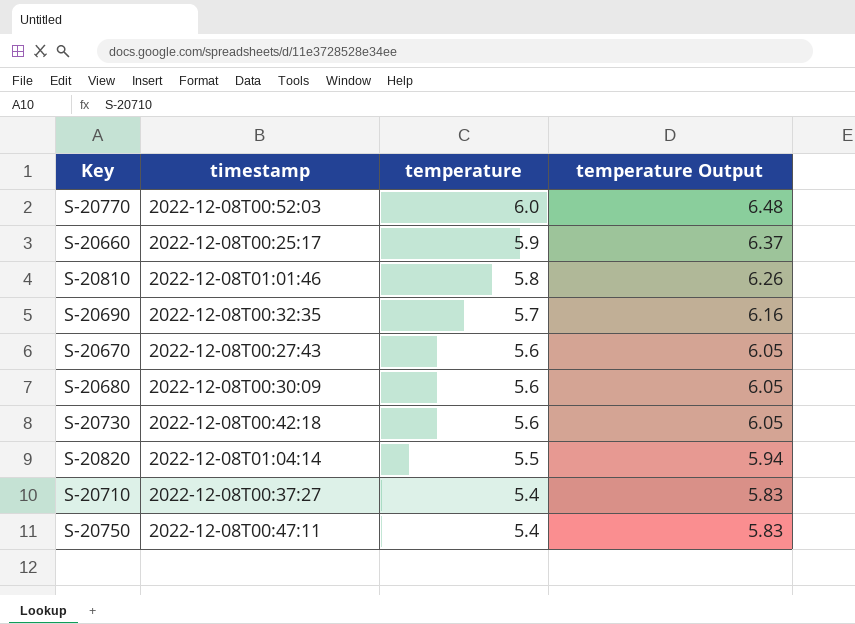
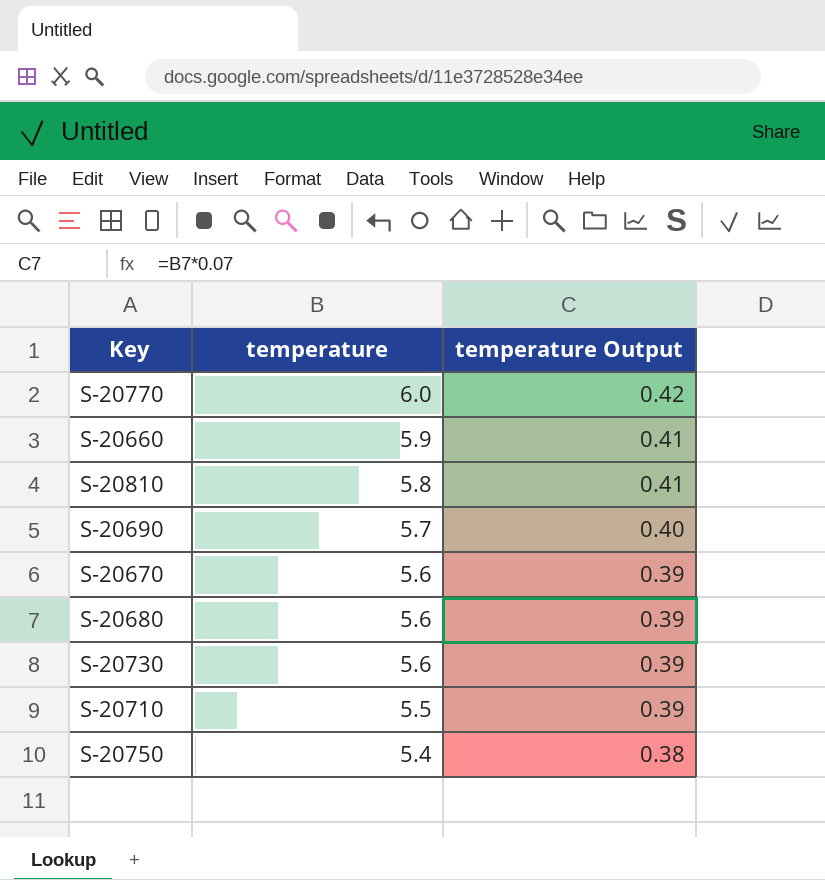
column timestamp | position: 2 -> none
column temperature Output | formula: [temperature] * 1.08 -> [temperature] * 0.07
row S-20820: 2022-12-08T01:04:14 | 5.5 | 5.94 -> none
S-20710 | temperature: 5.4 -> 5.5

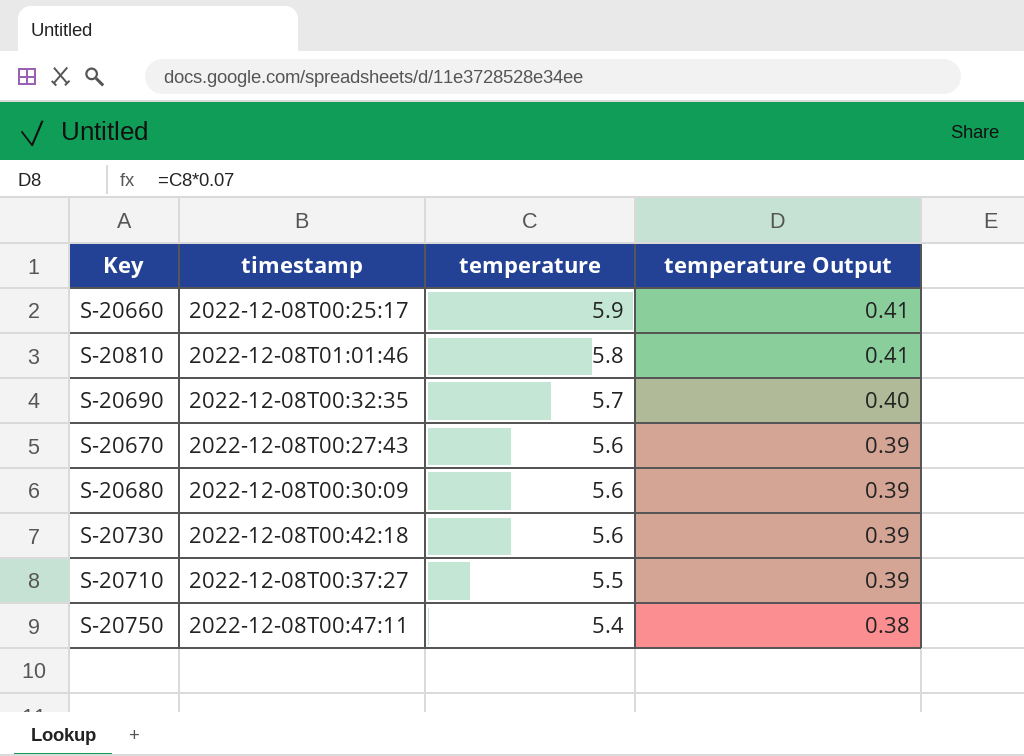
column timestamp | position: none -> 2
row S-20770: 6.0 | 0.42 -> none

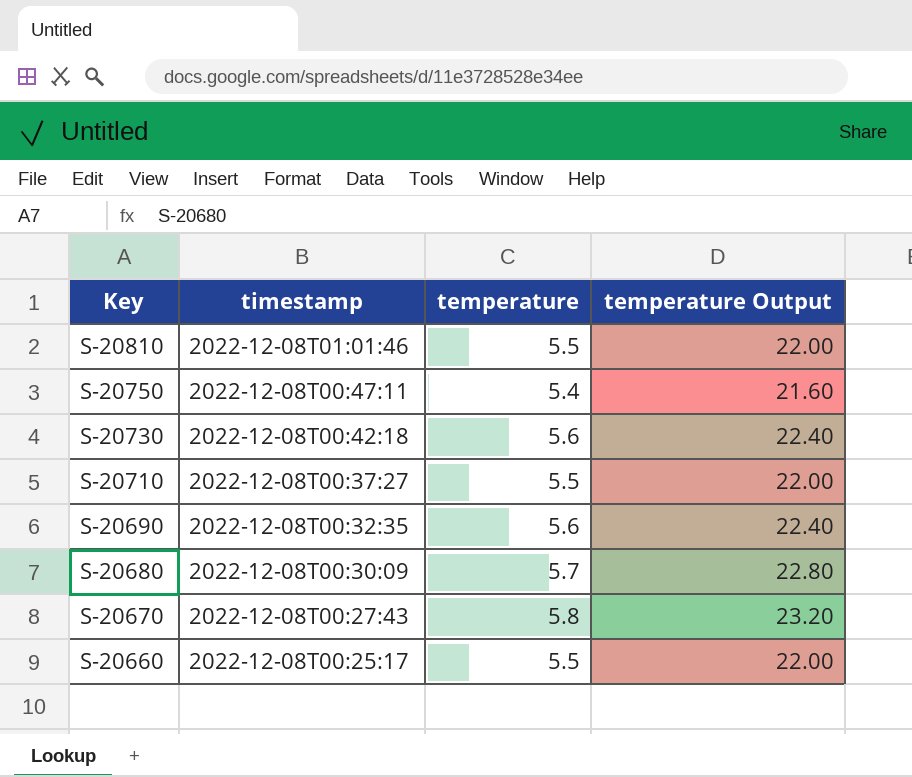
row order: temperature descending -> Key descending
column temperature Output | formula: [temperature] * 0.07 -> [temperature] * 4
S-20810 | temperature: 5.8 -> 5.5
S-20690 | temperature: 5.7 -> 5.6
S-20680 | temperature: 5.6 -> 5.7
S-20670 | temperature: 5.6 -> 5.8
S-20660 | temperature: 5.9 -> 5.5

